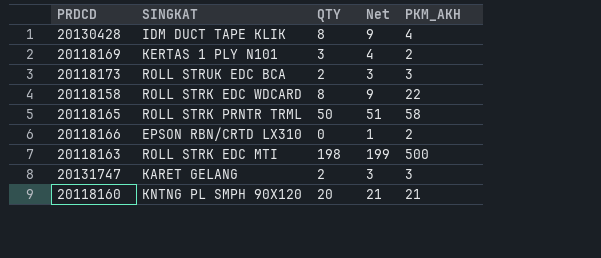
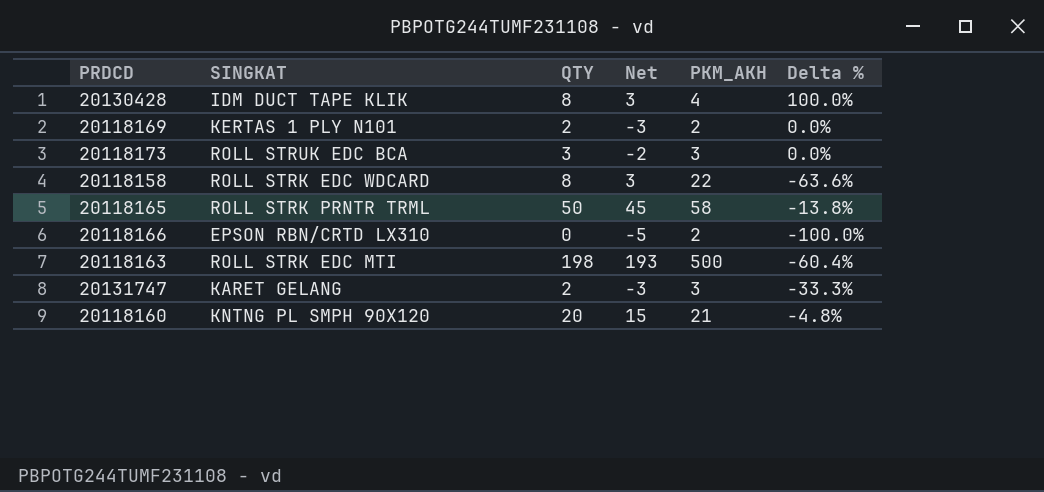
column Net | formula: [QTY] + 1 -> [QTY] - 5
column Delta % | formula: none -> ([QTY] - [PKM_AKH]) / [PKM_AKH]
20118169 | QTY: 3 -> 2
20118173 | QTY: 2 -> 3

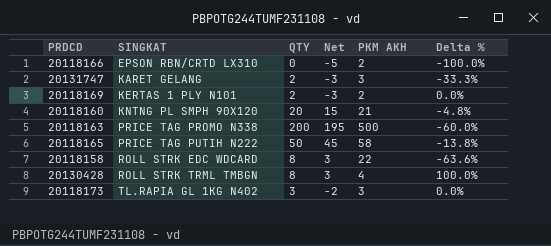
row order: none -> SINGKAT ascending
column name: PKM_AKH -> PKM AKH
20118163 | SINGKAT: ROLL STRK EDC MTI -> PRICE TAG PROMO N338
20118163 | QTY: 198 -> 200
20118163 | Net: 193 -> 195
20118163 | Delta %: -60.4% -> -60.0%
20118165 | SINGKAT: ROLL STRK PRNTR TRML -> PRICE TAG PUTIH N222
20130428 | SINGKAT: IDM DUCT TAPE KLIK -> ROLL STRK TRML TMBGN
20118173 | SINGKAT: ROLL STRUK EDC BCA -> TL.RAPIA GL 1KG N402

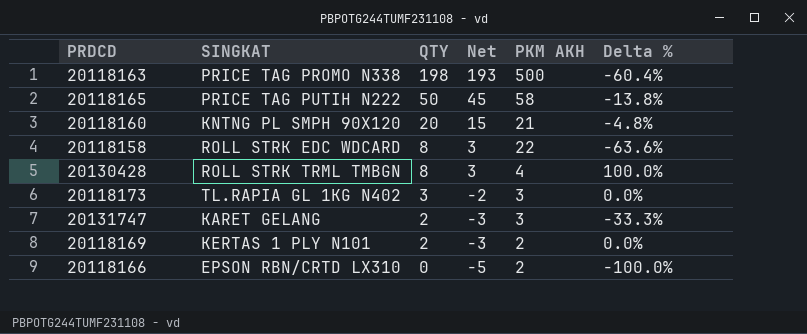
row order: SINGKAT ascending -> QTY descending
20118163 | QTY: 200 -> 198
20118163 | Net: 195 -> 193
20118163 | Delta %: -60.0% -> -60.4%

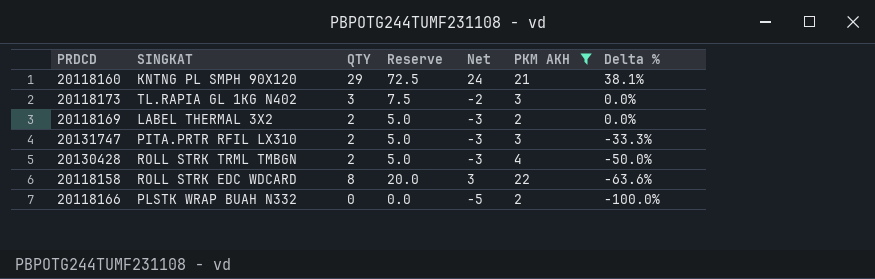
filter: none -> PKM AKH <= 22
row order: QTY descending -> Delta % descending
column Reserve | formula: none -> [QTY] * 2.5
20118160 | QTY: 20 -> 29
20118160 | Net: 15 -> 24
20118160 | Delta %: -4.8% -> 38.1%
20118169 | SINGKAT: KERTAS 1 PLY N101 -> LABEL THERMAL 3X2
20131747 | SINGKAT: KARET GELANG -> PITA.PRTR RFIL LX310
20130428 | QTY: 8 -> 2
20130428 | Net: 3 -> -3
20130428 | Delta %: 100.0% -> -50.0%
20118166 | SINGKAT: EPSON RBN/CRTD LX310 -> PLSTK WRAP BUAH N332

